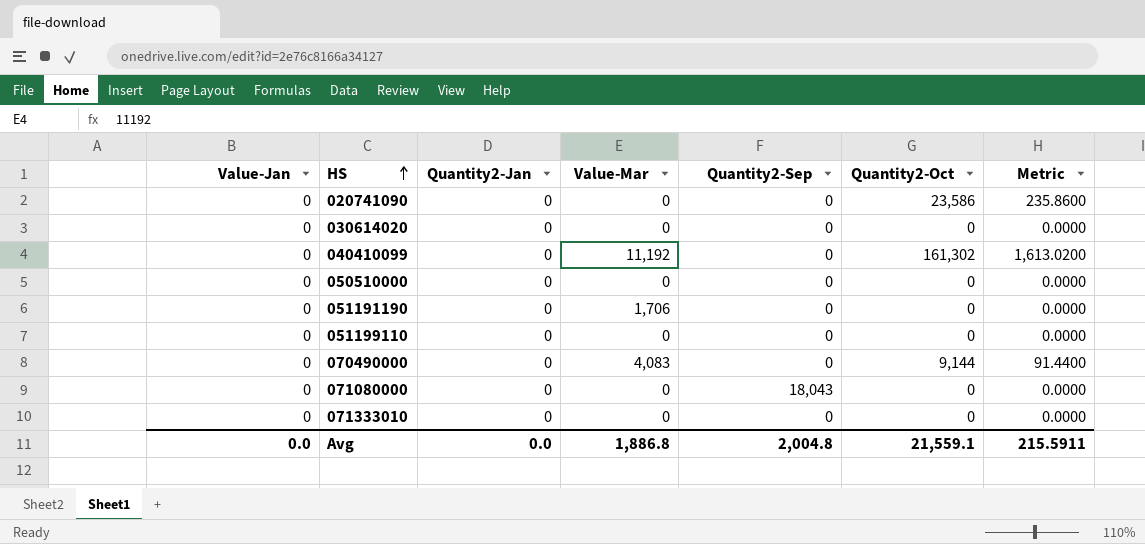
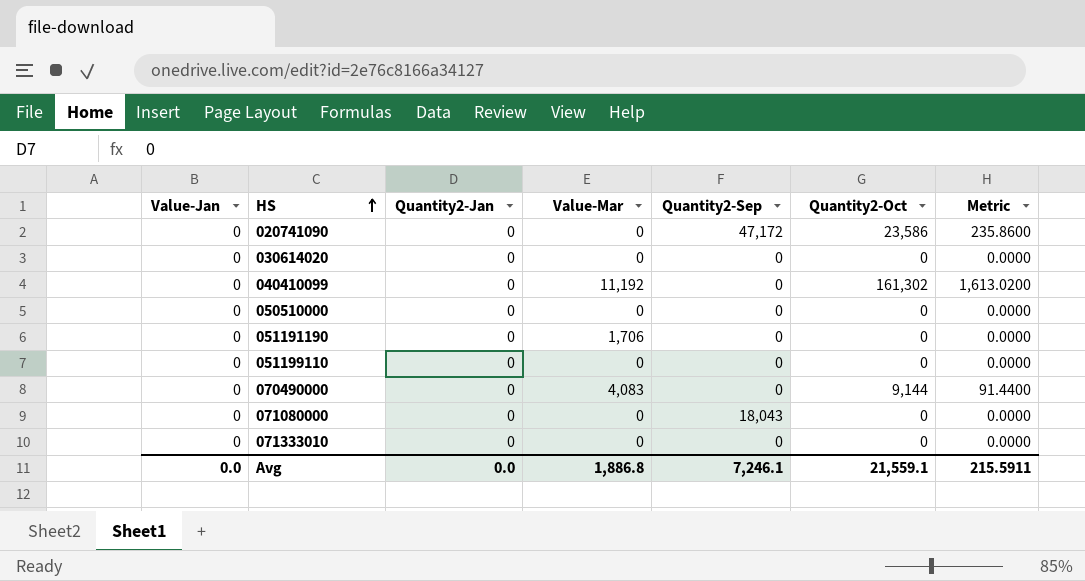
020741090 | Quantity2-Sep: 0 -> 47,172
Avg | Quantity2-Sep: 2,004.8 -> 7,246.1

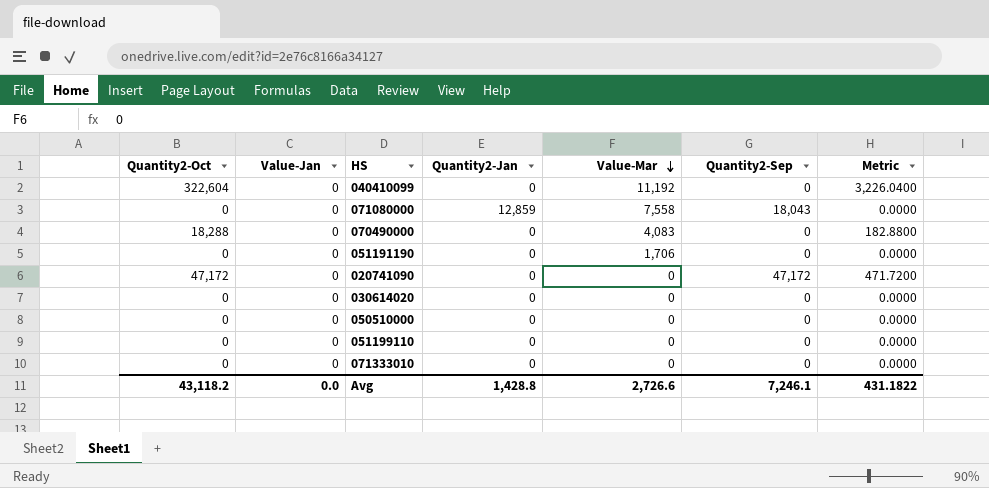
row order: HS ascending -> Value-Mar descending
column Quantity2-Oct | position: 6 -> 1
040410099 | Quantity2-Oct: 161,302 -> 322,604
040410099 | Metric: 1,613.0200 -> 3,226.0400
071080000 | Quantity2-Jan: 0 -> 12,859
071080000 | Value-Mar: 0 -> 7,558
070490000 | Quantity2-Oct: 9,144 -> 18,288
070490000 | Metric: 91.4400 -> 182.8800
020741090 | Quantity2-Oct: 23,586 -> 47,172
020741090 | Metric: 235.8600 -> 471.7200
Avg | Quantity2-Oct: 21,559.1 -> 43,118.2
Avg | Quantity2-Jan: 0.0 -> 1,428.8
Avg | Value-Mar: 1,886.8 -> 2,726.6
Avg | Metric: 215.5911 -> 431.1822

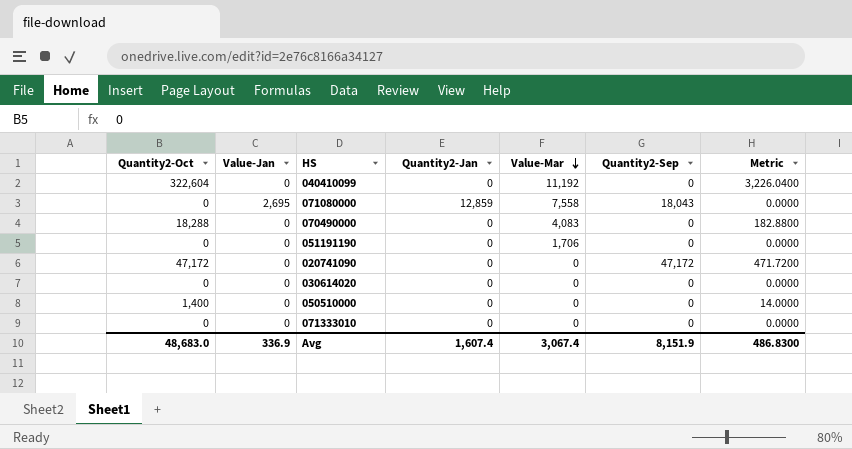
row 051199110: 0 | 0 | 0 | 0 | 0 | 0.0000 -> none
071080000 | Value-Jan: 0 -> 2,695
050510000 | Quantity2-Oct: 0 -> 1,400
050510000 | Metric: 0.0000 -> 14.0000
Avg | Quantity2-Oct: 43,118.2 -> 48,683.0
Avg | Value-Jan: 0.0 -> 336.9
Avg | Quantity2-Jan: 1,428.8 -> 1,607.4
Avg | Value-Mar: 2,726.6 -> 3,067.4
Avg | Quantity2-Sep: 7,246.1 -> 8,151.9
Avg | Metric: 431.1822 -> 486.8300

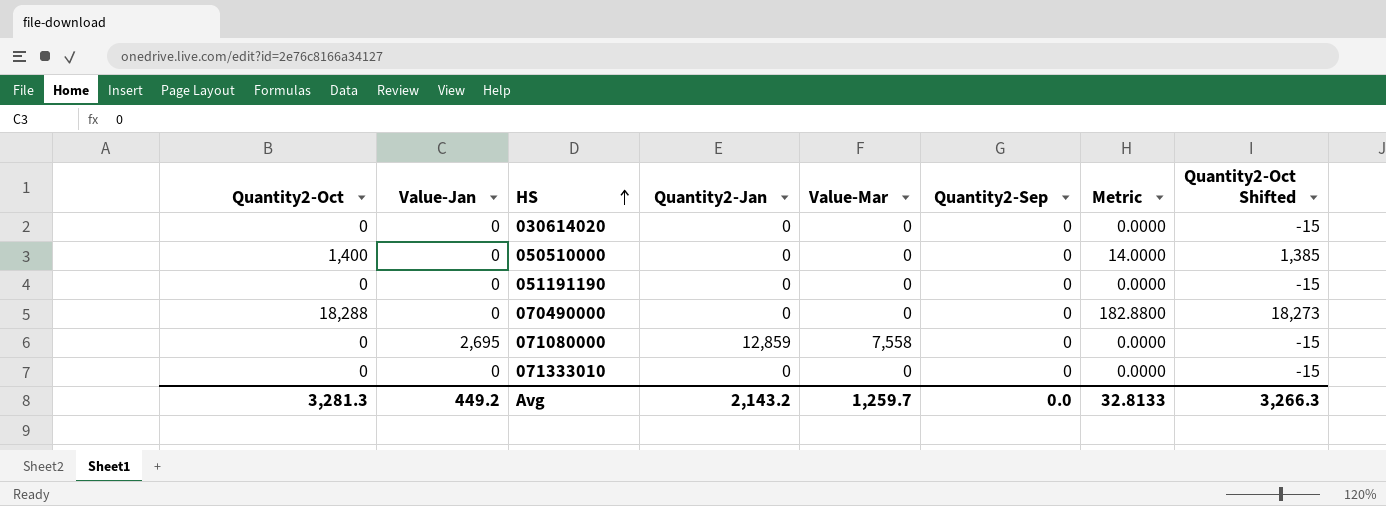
row order: Value-Mar descending -> HS ascending
column Quantity2-Oct Shifted | formula: none -> [Quantity2-Oct] - 15
row 040410099: 322,604 | 0 | 0 | 11,192 | 0 | 3,226.0400 -> none
row 020741090: 47,172 | 0 | 0 | 0 | 47,172 | 471.7200 -> none
051191190 | Value-Mar: 1,706 -> 0
070490000 | Value-Mar: 4,083 -> 0
071080000 | Quantity2-Sep: 18,043 -> 0
Avg | Quantity2-Oct: 48,683.0 -> 3,281.3
Avg | Value-Jan: 336.9 -> 449.2
Avg | Quantity2-Jan: 1,607.4 -> 2,143.2
Avg | Value-Mar: 3,067.4 -> 1,259.7
Avg | Quantity2-Sep: 8,151.9 -> 0.0
Avg | Metric: 486.8300 -> 32.8133

